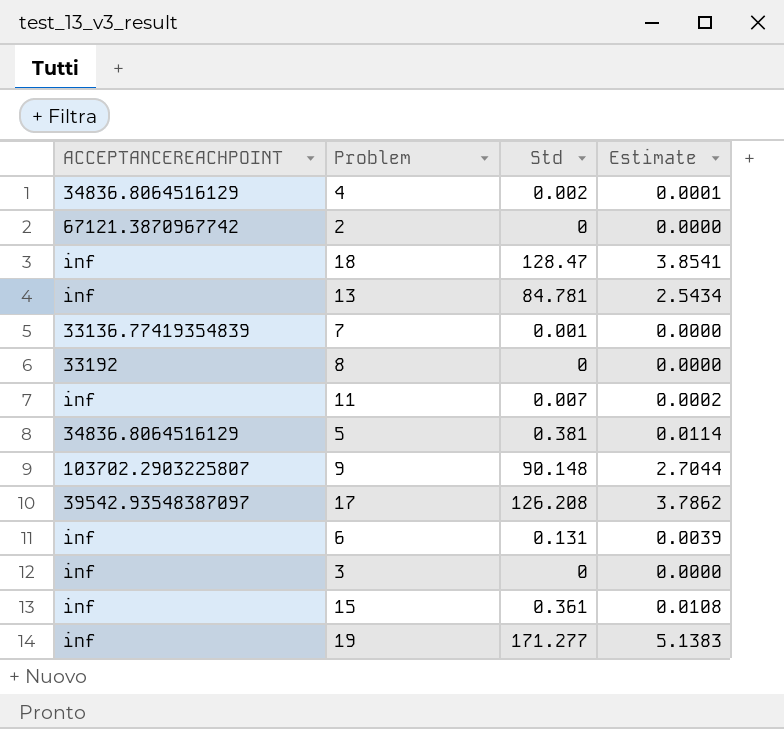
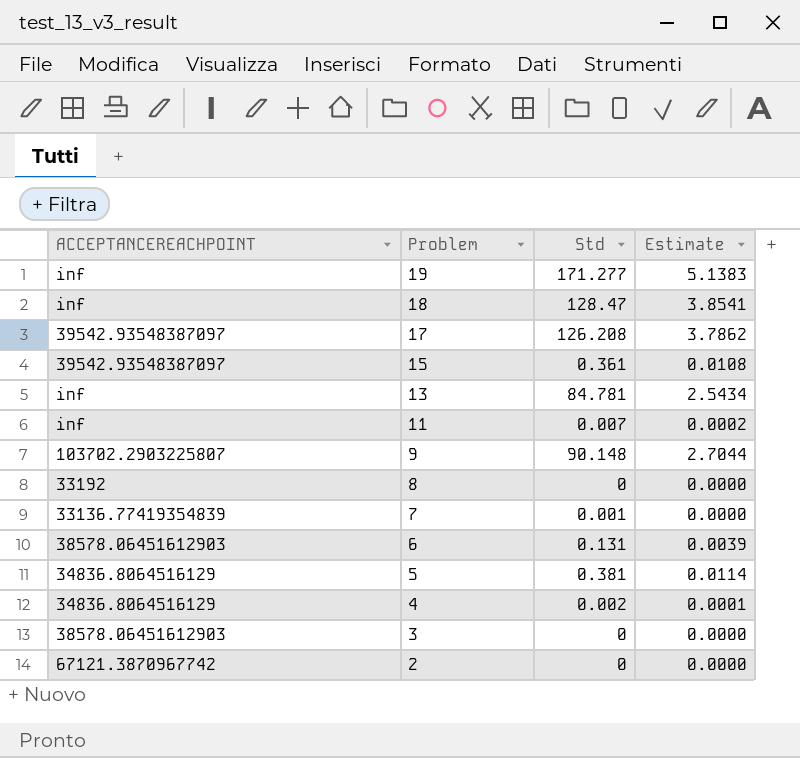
row order: none -> Problem descending
15 | ACCEPTANCEREACHPOINT: inf -> 39542.93548387097
6 | ACCEPTANCEREACHPOINT: inf -> 38578.06451612903
3 | ACCEPTANCEREACHPOINT: inf -> 38578.06451612903

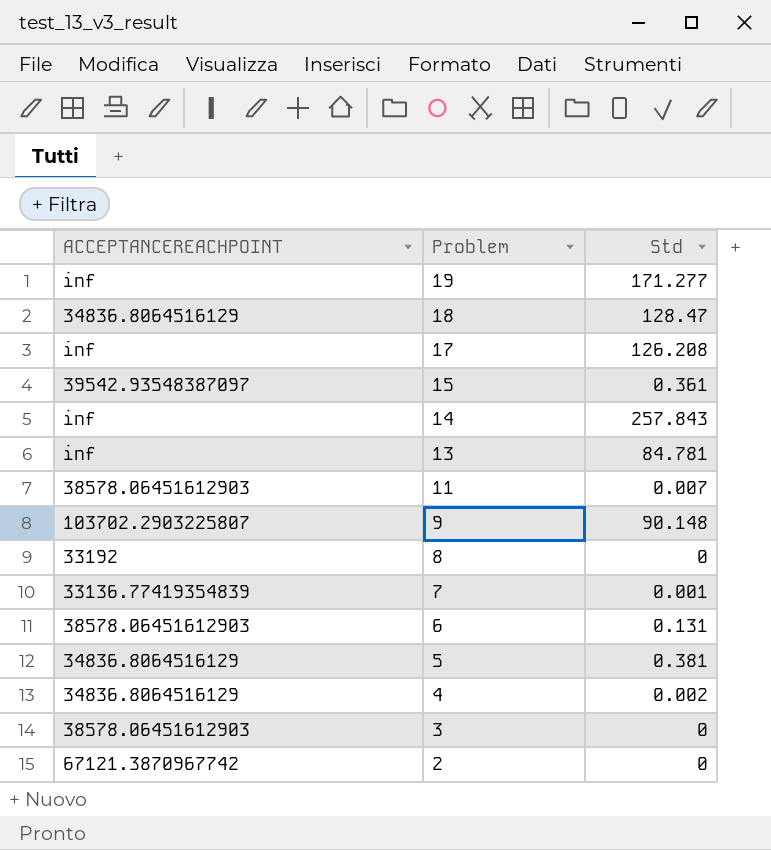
column Estimate | formula: [Std] * 0.03 -> none
18 | ACCEPTANCEREACHPOINT: inf -> 34836.8064516129
17 | ACCEPTANCEREACHPOINT: 39542.93548387097 -> inf
row 14: none -> inf | 257.843
11 | ACCEPTANCEREACHPOINT: inf -> 38578.06451612903

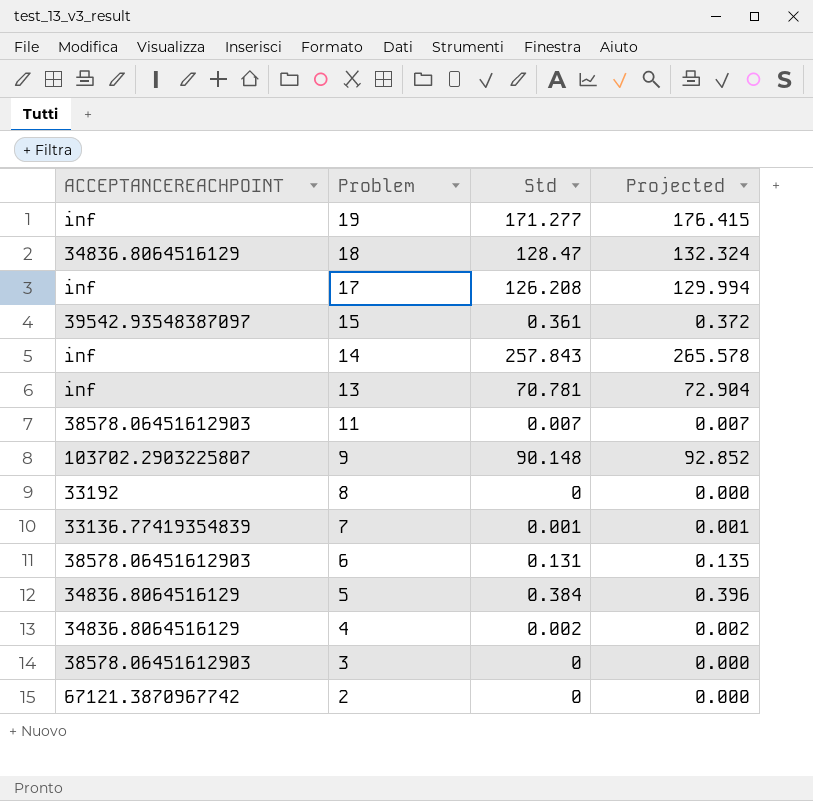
column Projected | formula: none -> [Std] * 1.03
13 | Std: 84.781 -> 70.781
5 | Std: 0.381 -> 0.384

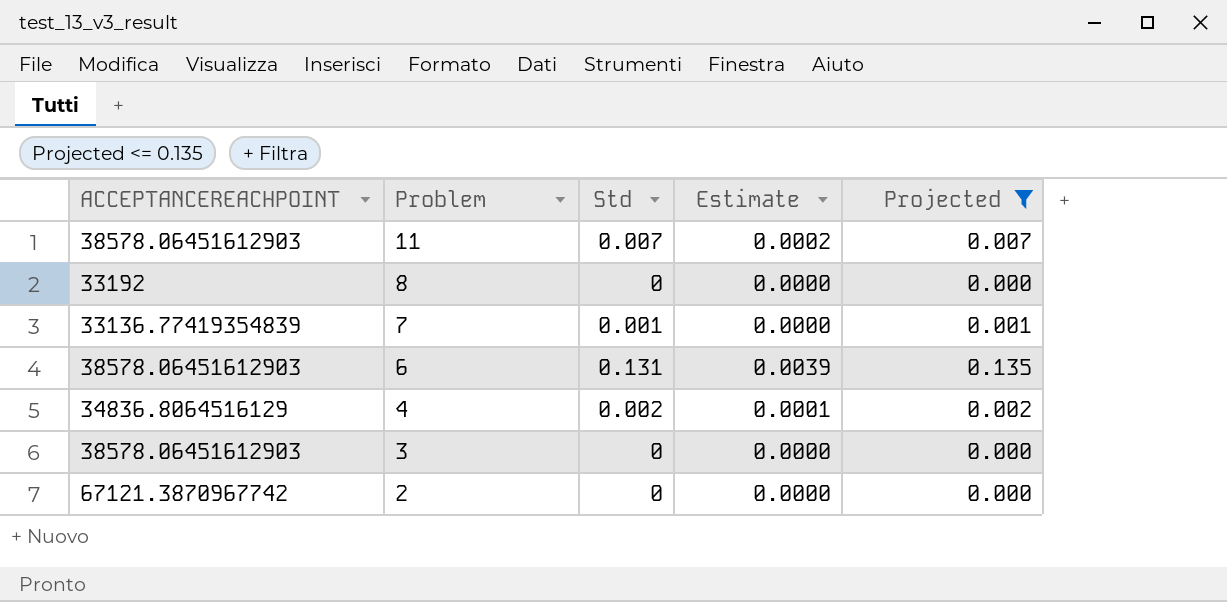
filter: none -> Projected <= 0.135
column Estimate | formula: none -> [Std] * 0.03

